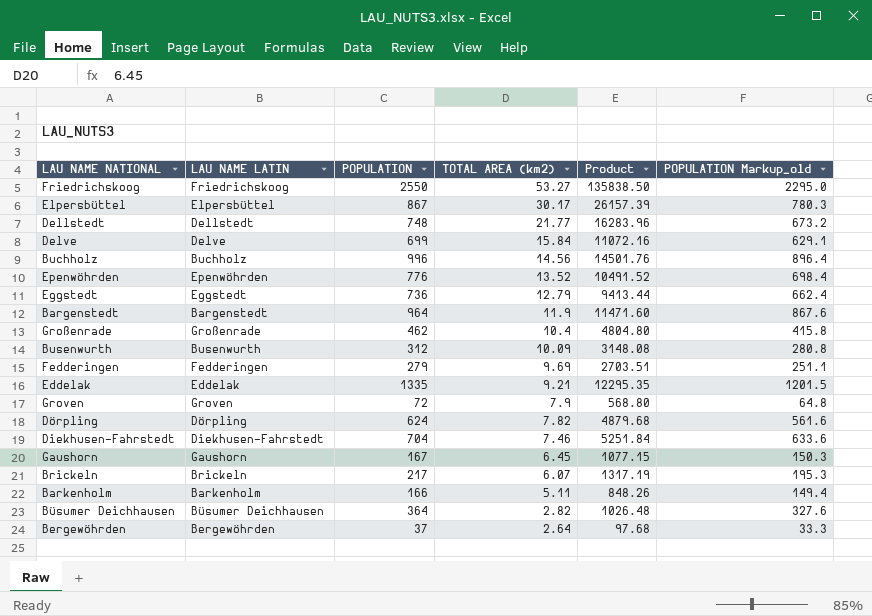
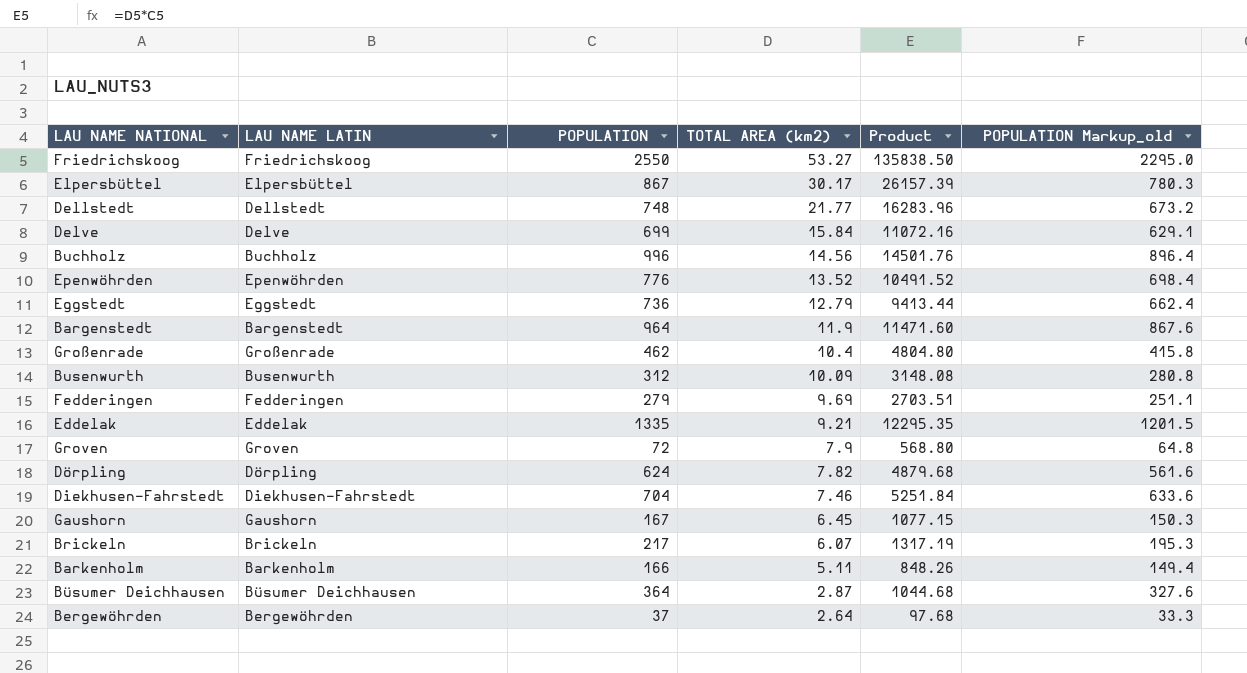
Büsumer Deichhausen | TOTAL AREA (km2): 2.82 -> 2.87
Büsumer Deichhausen | Product: 1026.48 -> 1044.68

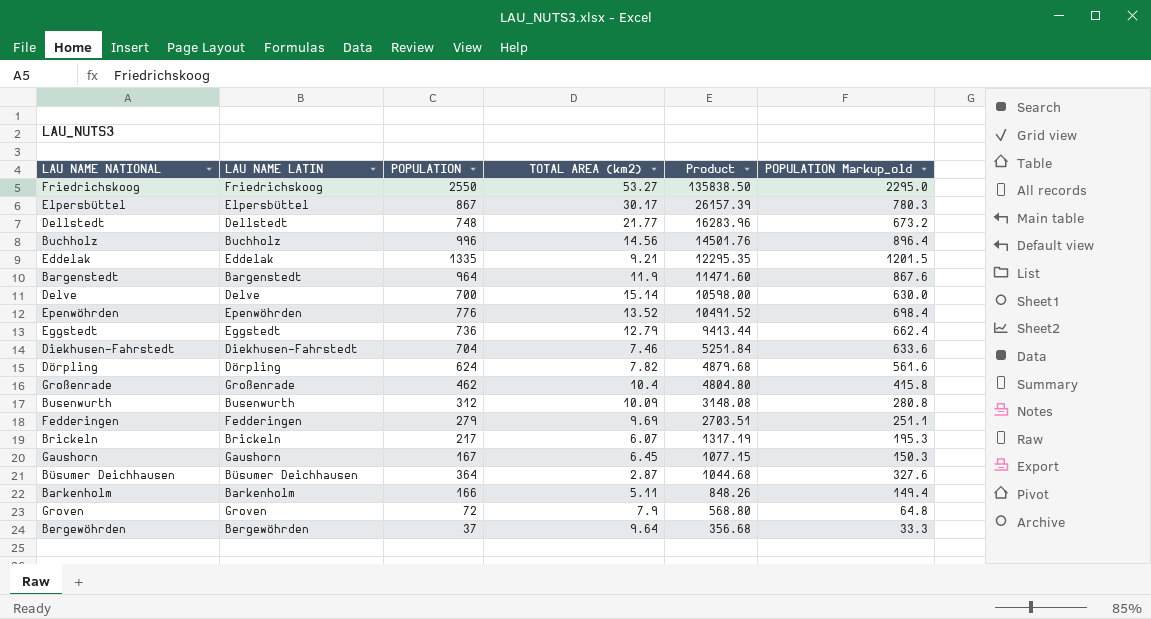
row order: TOTAL AREA (km2) descending -> Product descending
Delve | POPULATION: 699 -> 700
Delve | TOTAL AREA (km2): 15.84 -> 15.14
Delve | Product: 11072.16 -> 10598.00
Delve | POPULATION Markup_old: 629.1 -> 630.0
Bergewöhrden | TOTAL AREA (km2): 2.64 -> 9.64
Bergewöhrden | Product: 97.68 -> 356.68

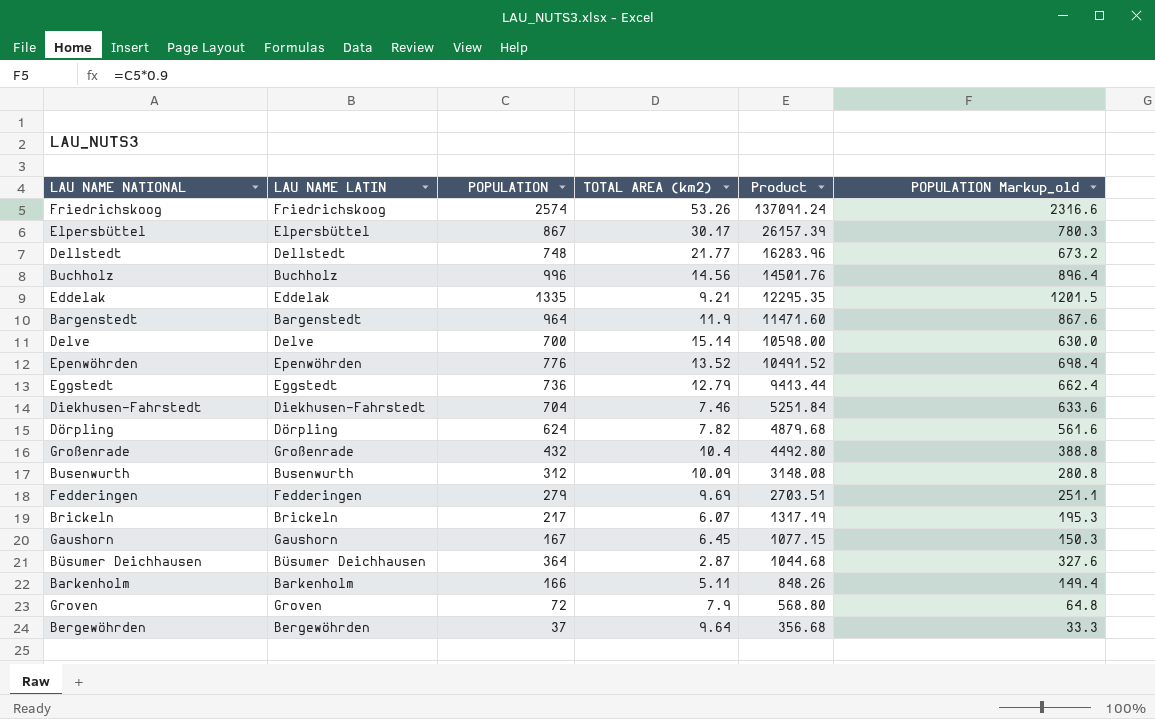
Friedrichskoog | POPULATION: 2550 -> 2574
Friedrichskoog | TOTAL AREA (km2): 53.27 -> 53.26
Friedrichskoog | Product: 135838.50 -> 137091.24
Friedrichskoog | POPULATION Markup_old: 2295.0 -> 2316.6
Großenrade | POPULATION: 462 -> 432
Großenrade | Product: 4804.80 -> 4492.80
Großenrade | POPULATION Markup_old: 415.8 -> 388.8

